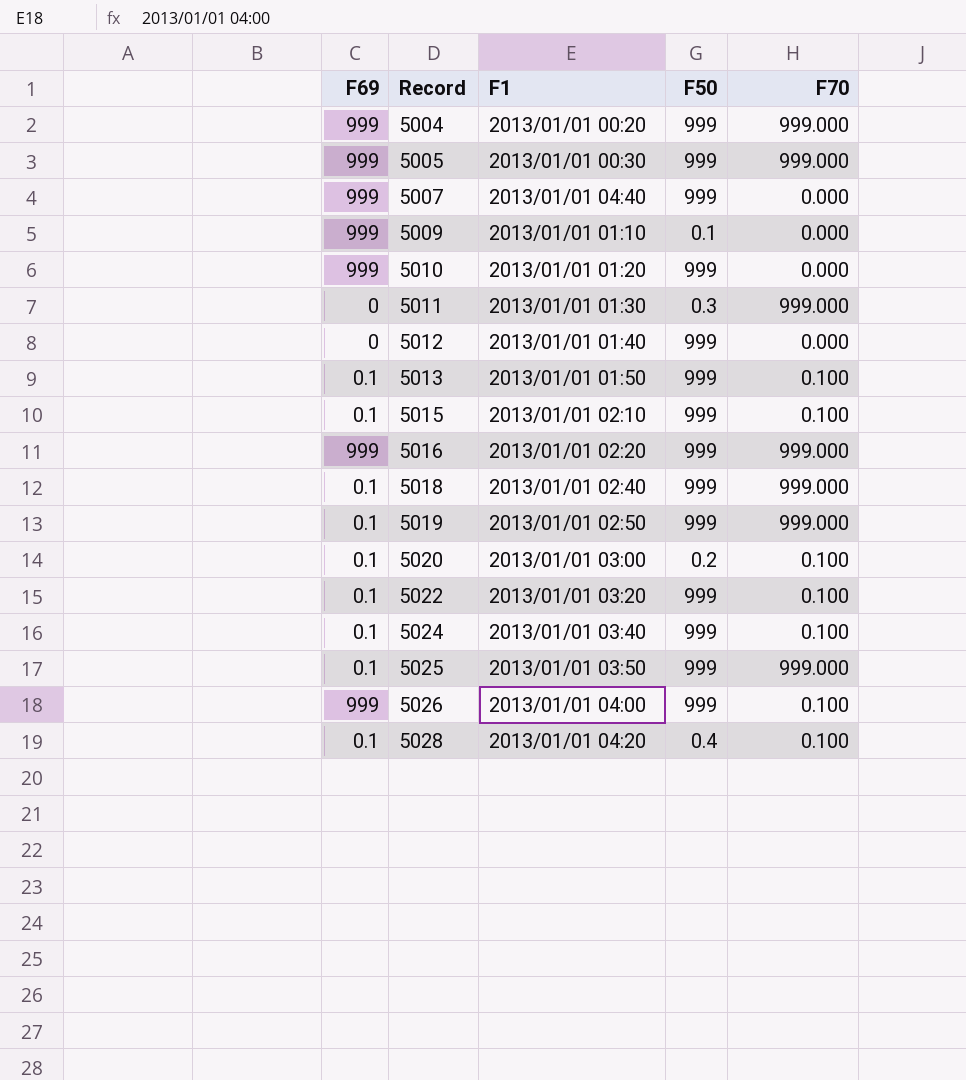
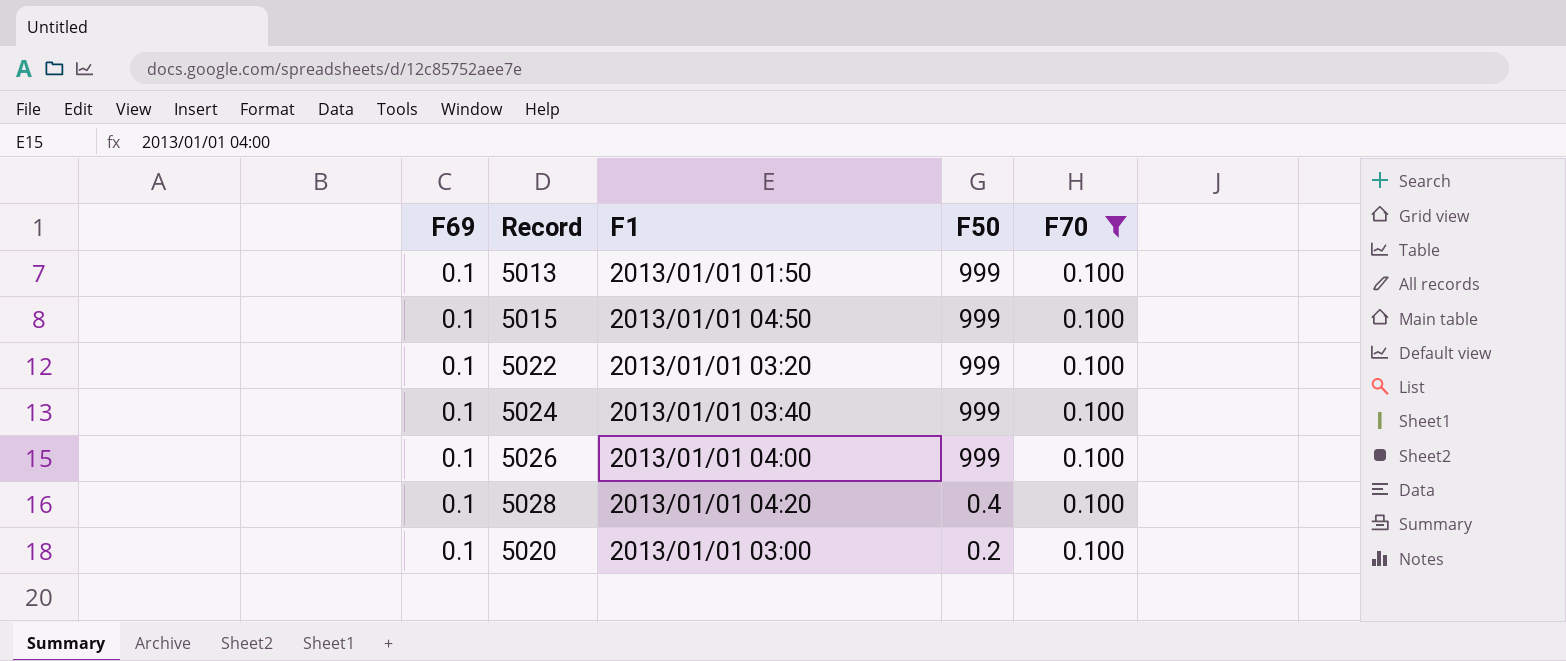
filter: none -> F70 = 0.100
row order: Record ascending -> F50 descending
5015 | F1: 2013/01/01 02:10 -> 2013/01/01 04:50
5026 | F69: 999 -> 0.1

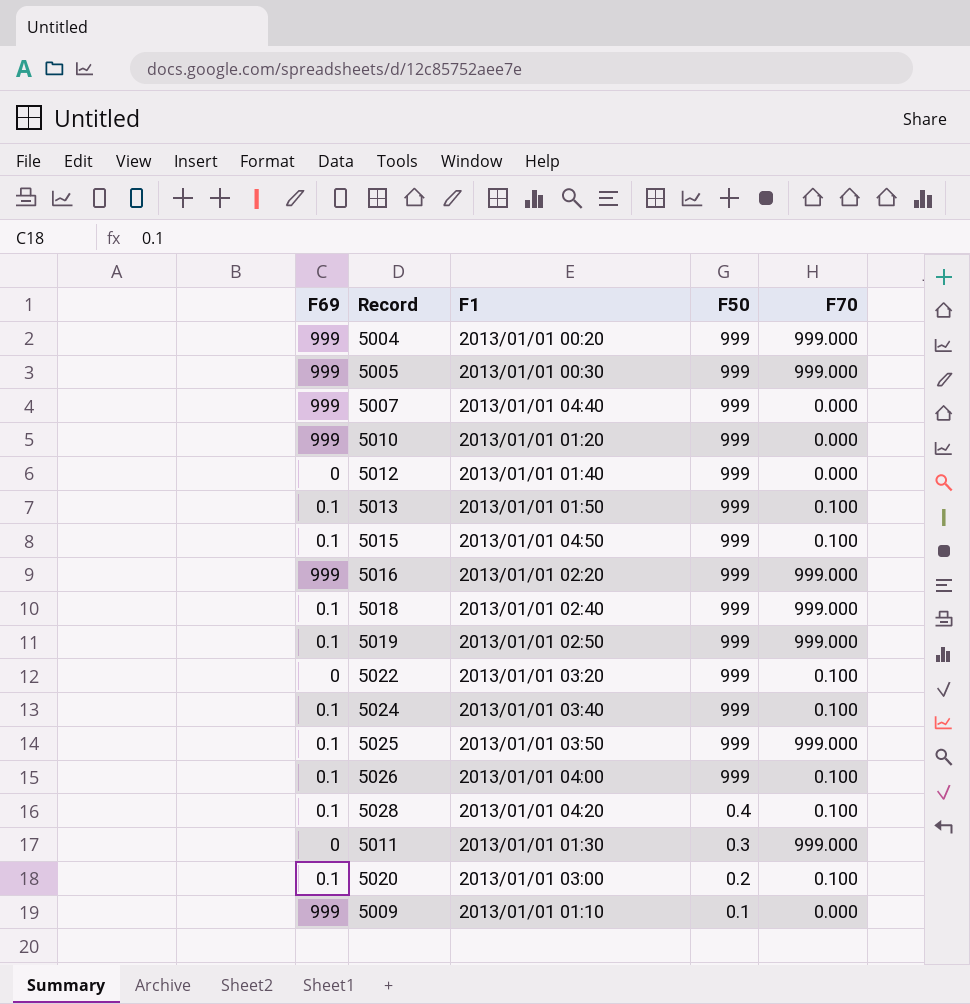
filter: F70 = 0.100 -> none
5022 | F69: 0.1 -> 0

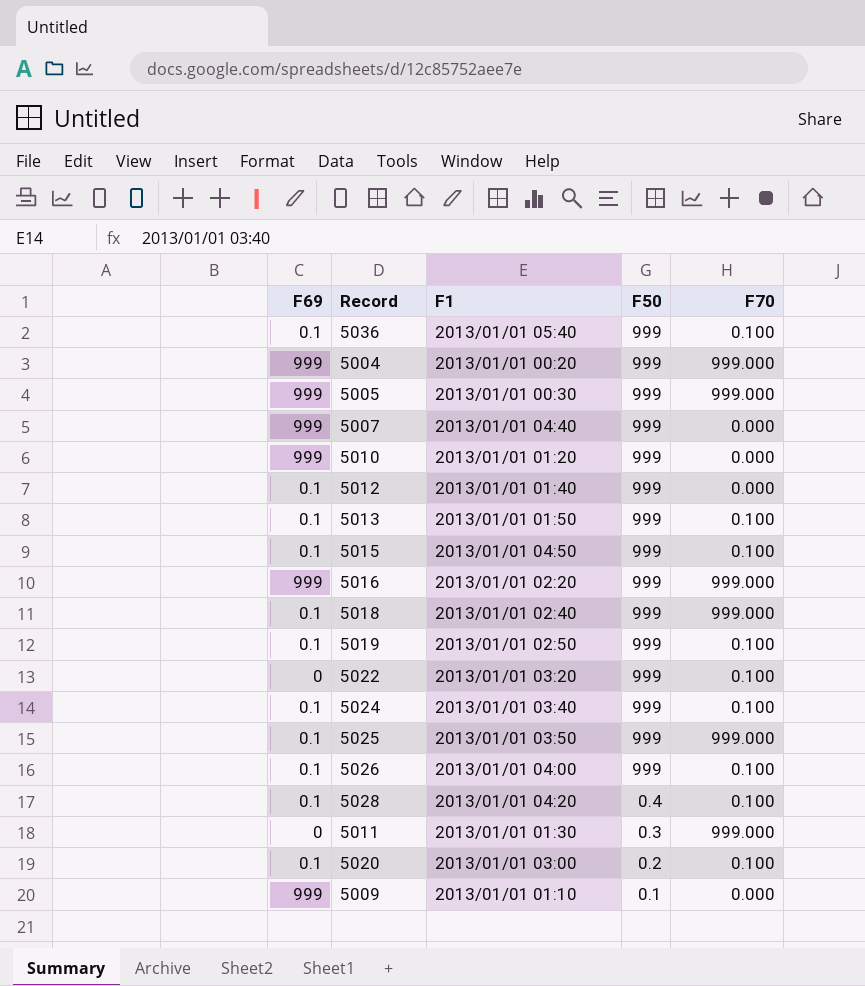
row 5036: none -> 0.1 | 2013/01/01 05:40 | 999 | 0.100
5012 | F69: 0 -> 0.1
5019 | F70: 999.000 -> 0.100

